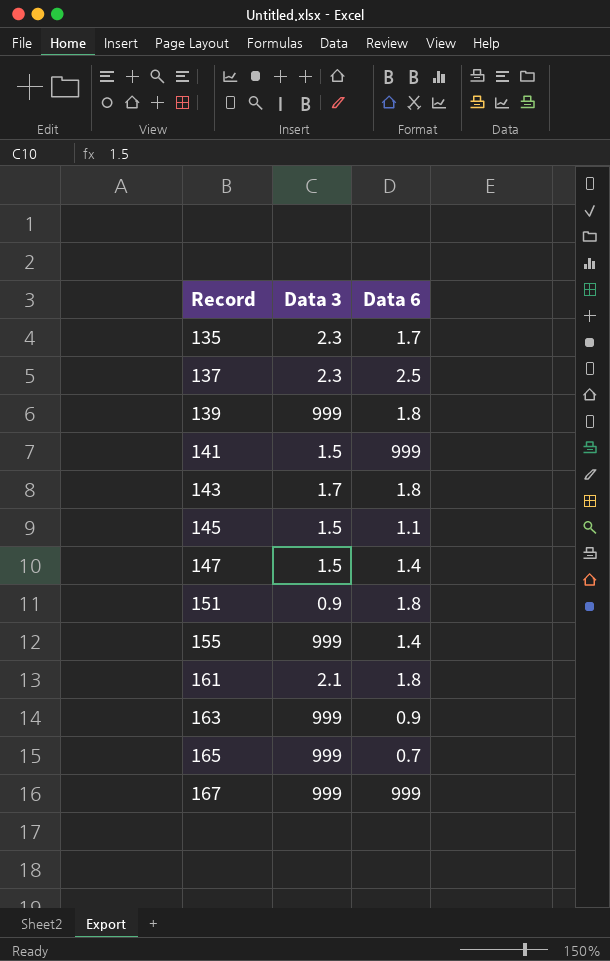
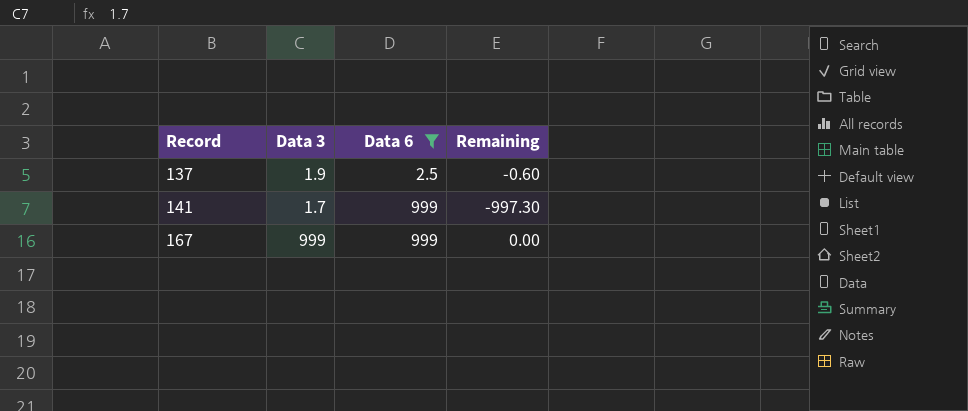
filter: none -> Data 6 >= 2.5
column Remaining | formula: none -> [Data 3] - [Data 6]
137 | Data 3: 2.3 -> 1.9
141 | Data 3: 1.5 -> 1.7

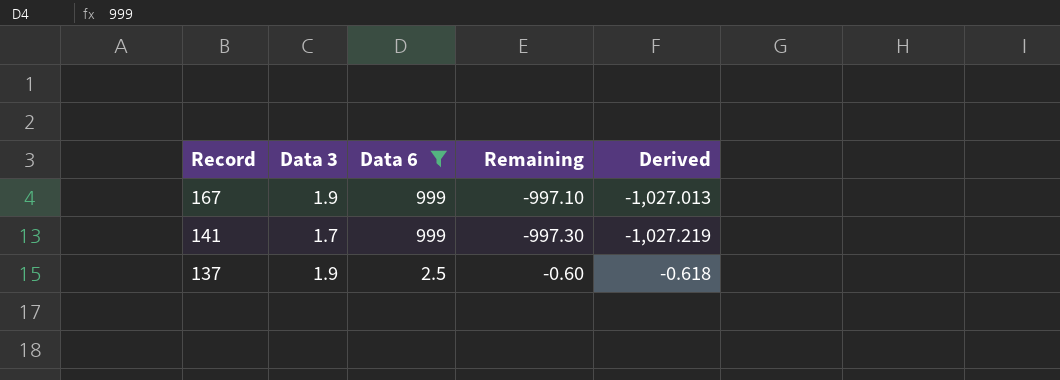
row order: Record ascending -> Record descending
column Derived | formula: none -> [Remaining] * 1.03
167 | Data 3: 999 -> 1.9
167 | Remaining: 0.00 -> -997.10

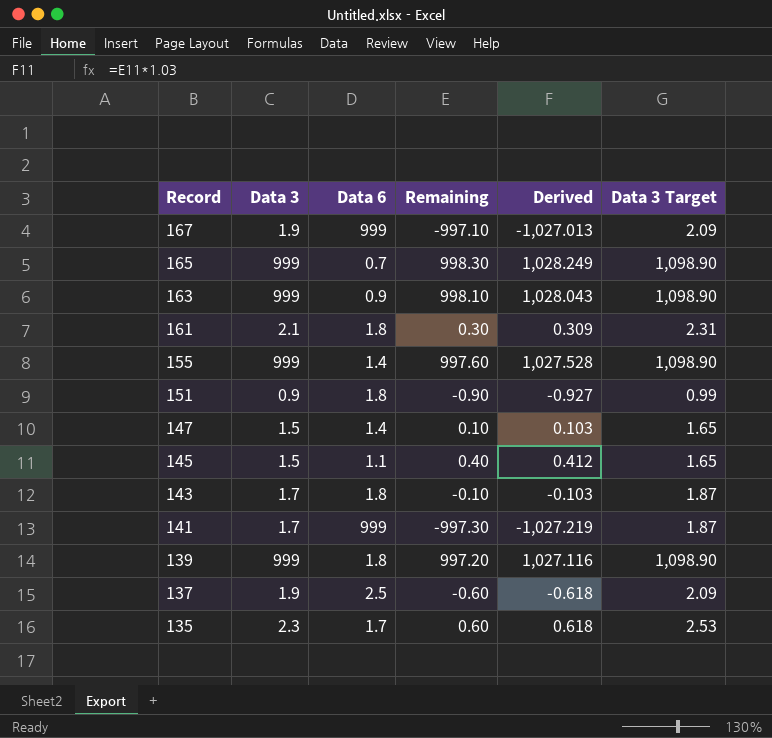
filter: Data 6 >= 2.5 -> none
column Data 3 Target | formula: none -> [Data 3] * 1.1

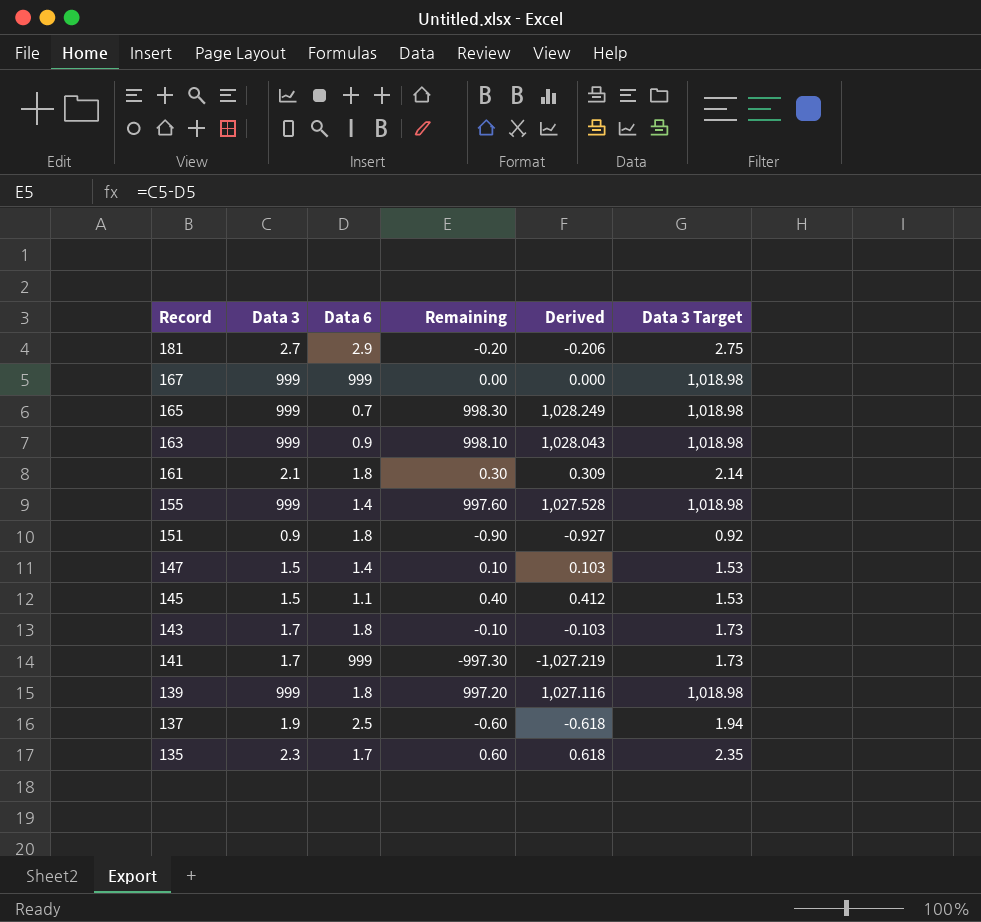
column Data 3 Target | formula: [Data 3] * 1.1 -> [Data 3] * 1.02
row 181: none -> 2.7 | 2.9 | -0.20 | -0.206 | 2.75
167 | Data 3: 1.9 -> 999
167 | Remaining: -997.10 -> 0.00
167 | Derived: -1,027.013 -> 0.000

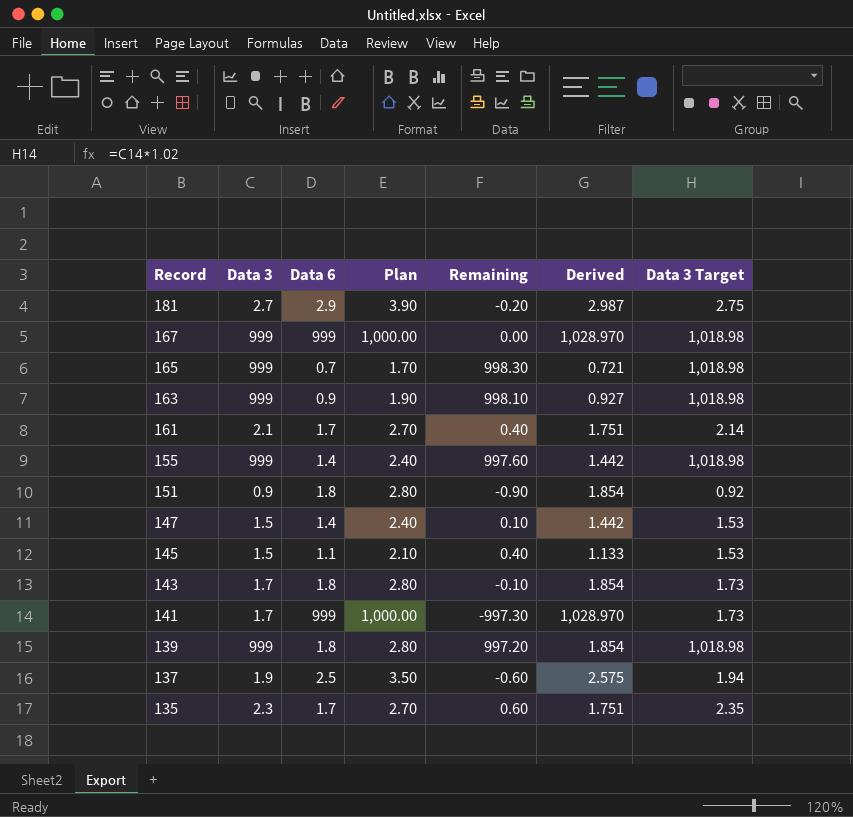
column Plan | formula: none -> [Data 6] + 1
column Derived | formula: [Remaining] * 1.03 -> [Data 6] * 1.03
161 | Data 6: 1.8 -> 1.7
161 | Remaining: 0.30 -> 0.40

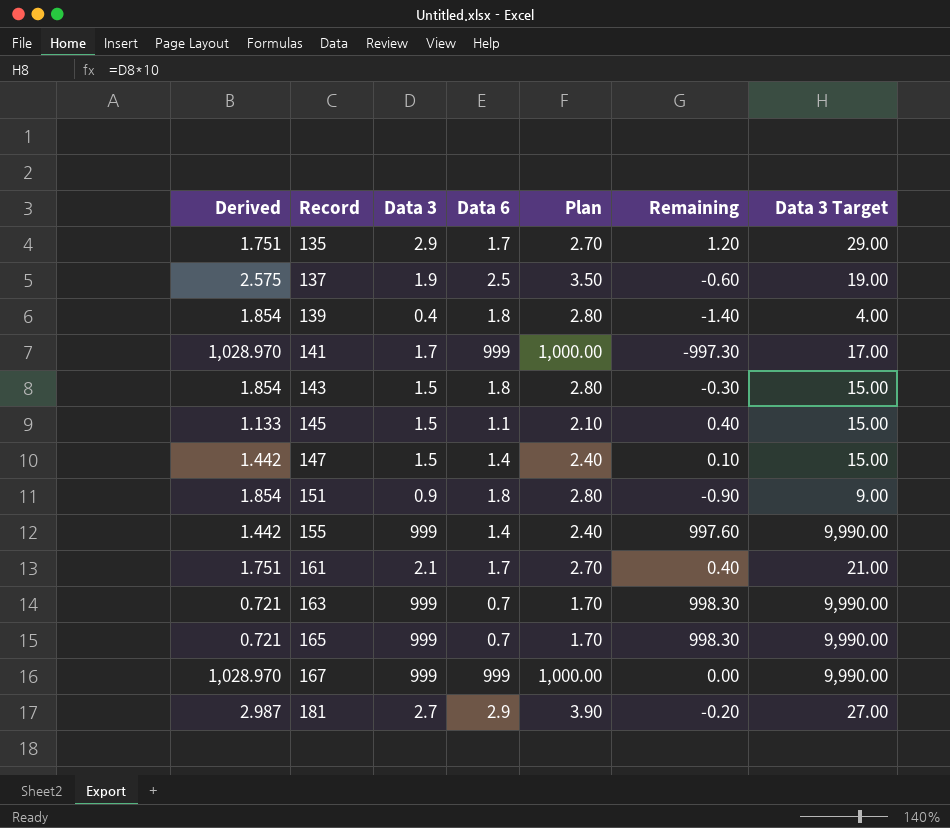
row order: Record descending -> Record ascending
column Derived | position: 6 -> 1
column Data 3 Target | formula: [Data 3] * 1.02 -> [Data 3] * 10
135 | Data 3: 2.3 -> 2.9
135 | Remaining: 0.60 -> 1.20
139 | Data 3: 999 -> 0.4
139 | Remaining: 997.20 -> -1.40
143 | Data 3: 1.7 -> 1.5
143 | Remaining: -0.10 -> -0.30
163 | Derived: 0.927 -> 0.721
163 | Data 6: 0.9 -> 0.7
163 | Plan: 1.90 -> 1.70
163 | Remaining: 998.10 -> 998.30

